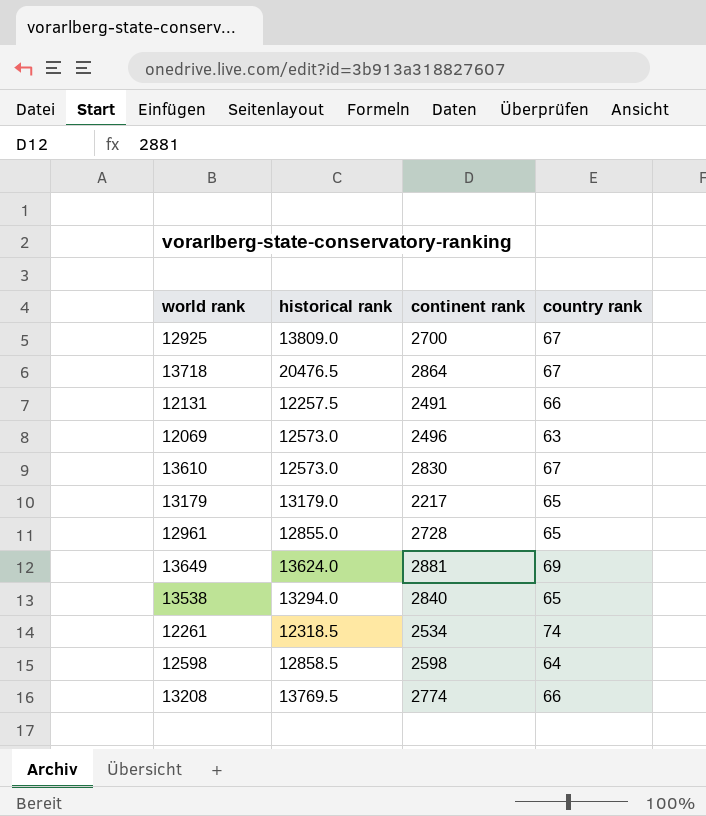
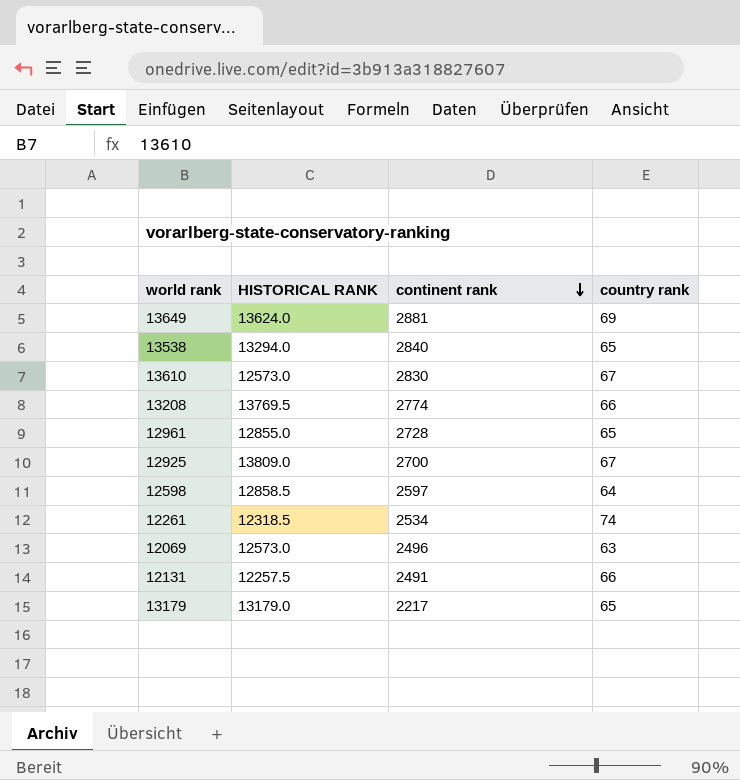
row order: none -> continent rank descending
column name: historical rank -> HISTORICAL RANK
row 13718: 20476.5 | 2864 | 67 -> none
12598 | continent rank: 2598 -> 2597

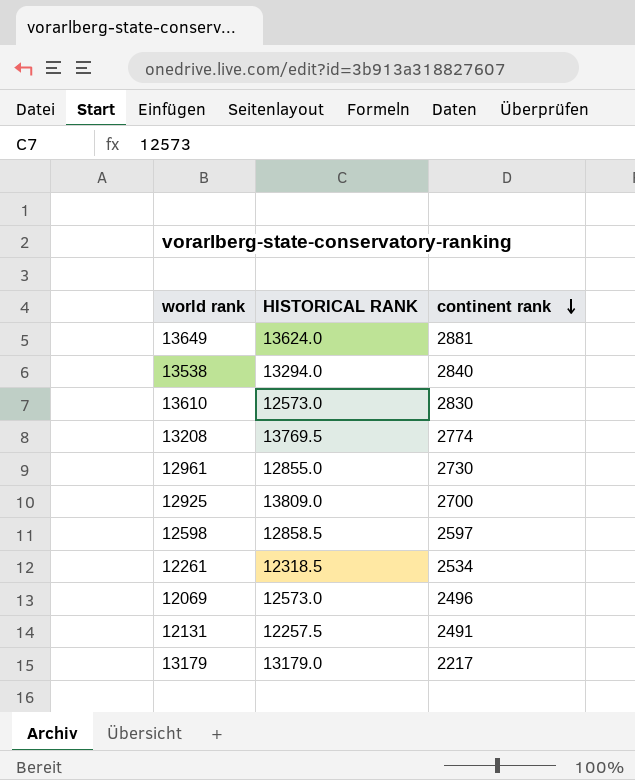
column country rank | position: 4 -> none
12961 | continent rank: 2728 -> 2730

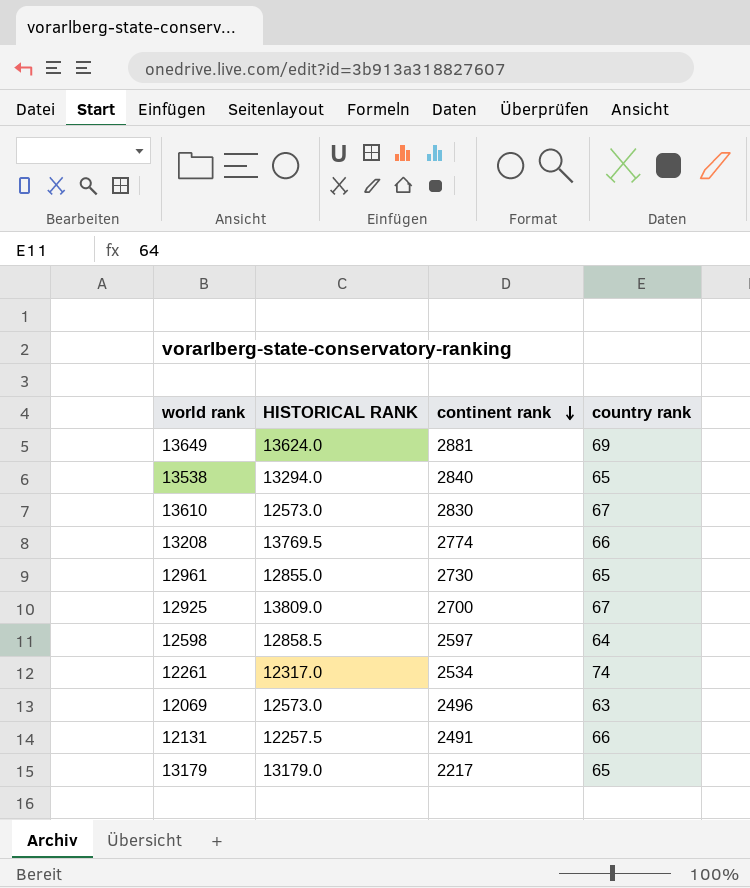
column country rank | position: none -> 4
12261 | HISTORICAL RANK: 12318.5 -> 12317.0

